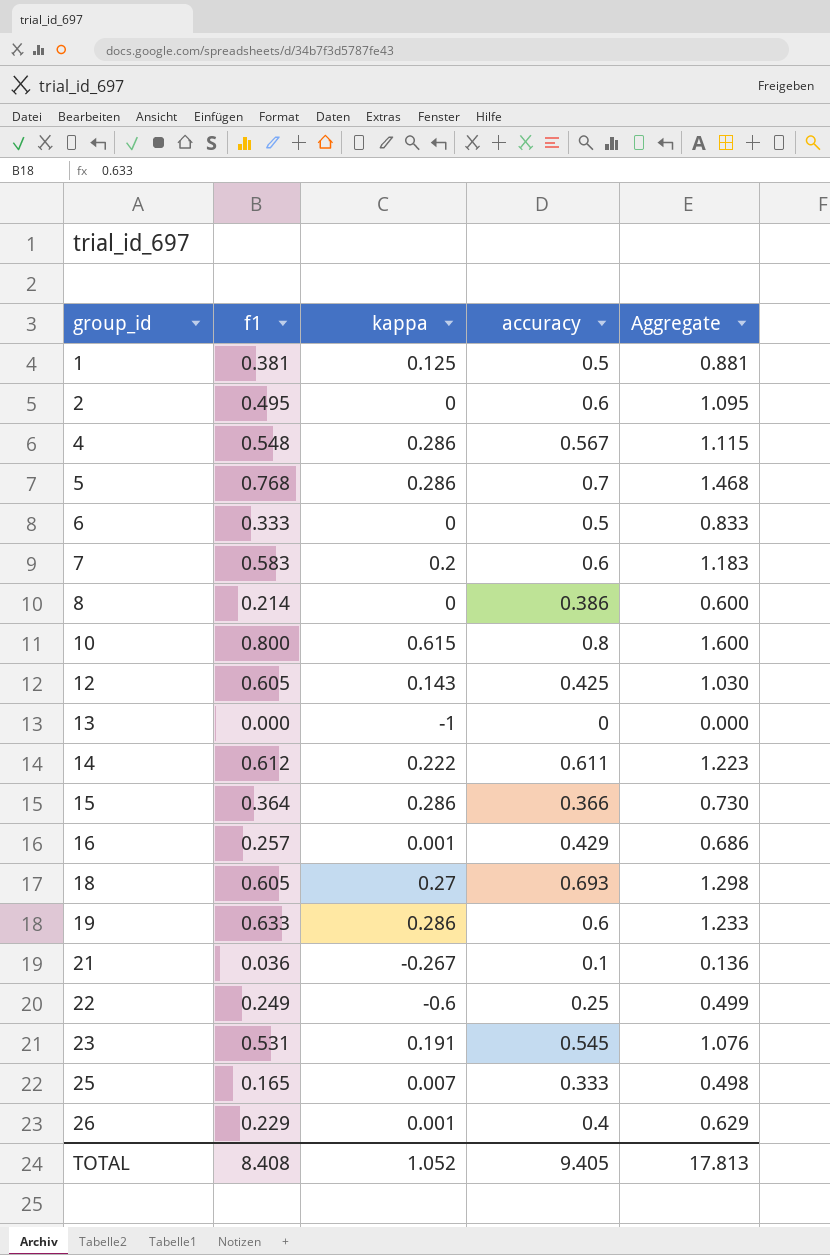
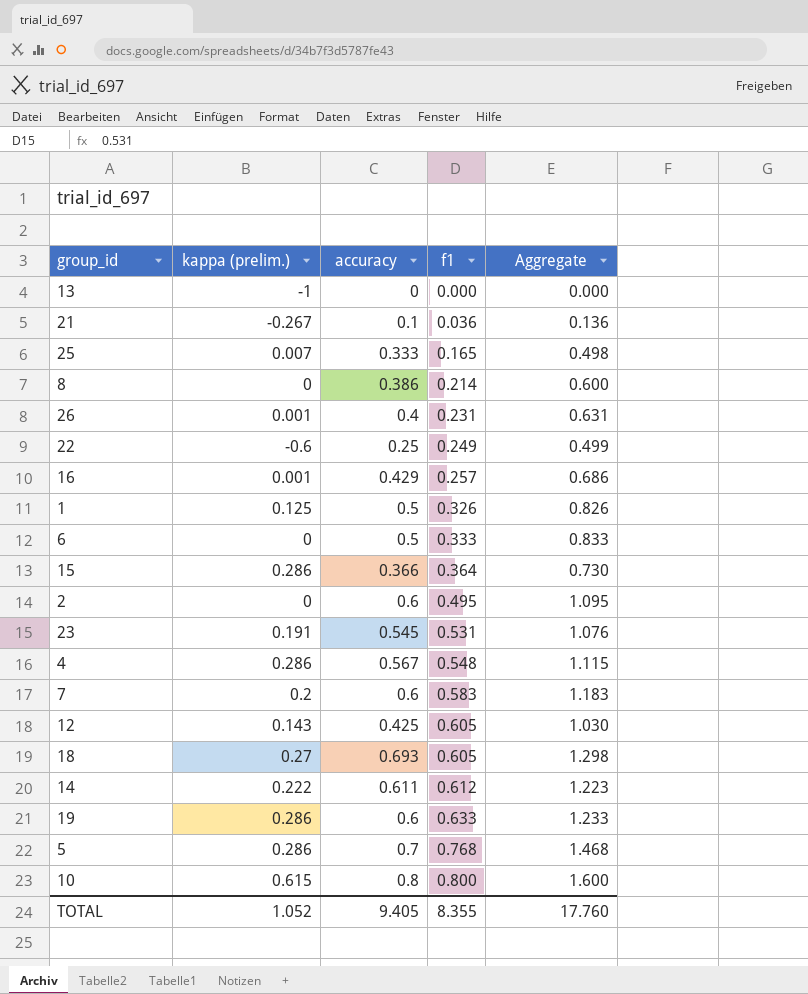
row order: group_id ascending -> f1 ascending
column name: kappa -> kappa (prelim.)
column f1 | position: 2 -> 4
26 | f1: 0.229 -> 0.231
26 | Aggregate: 0.629 -> 0.631
1 | f1: 0.381 -> 0.326
1 | Aggregate: 0.881 -> 0.826
TOTAL | f1: 8.408 -> 8.355
TOTAL | Aggregate: 17.813 -> 17.760

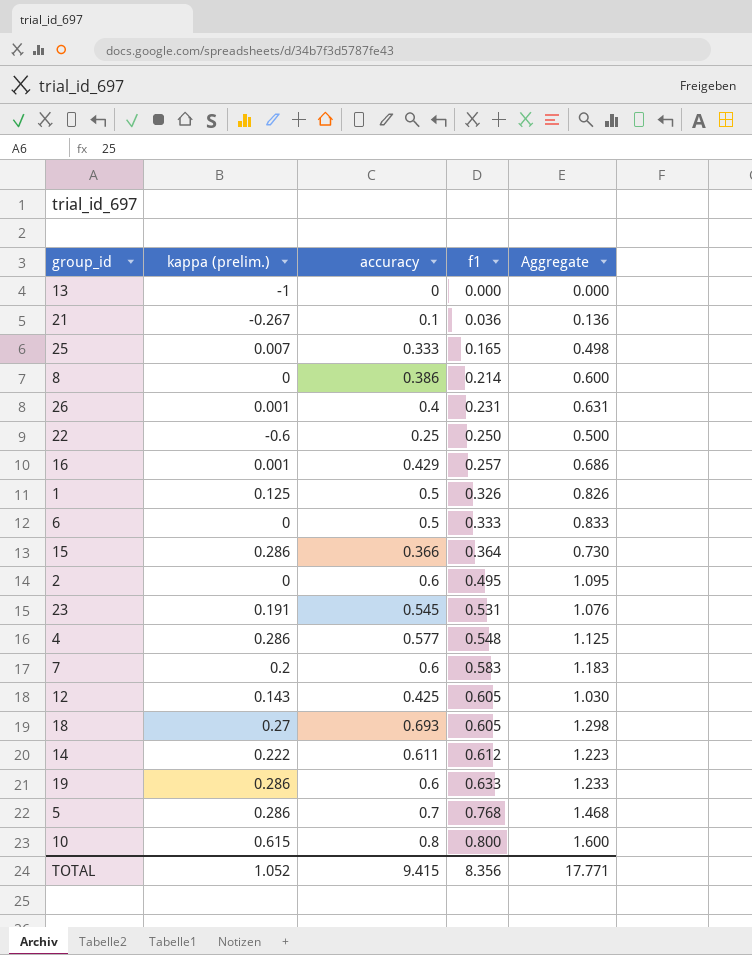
22 | f1: 0.249 -> 0.250
22 | Aggregate: 0.499 -> 0.500
4 | accuracy: 0.567 -> 0.577
4 | Aggregate: 1.115 -> 1.125
TOTAL | accuracy: 9.405 -> 9.415
TOTAL | f1: 8.355 -> 8.356
TOTAL | Aggregate: 17.760 -> 17.771

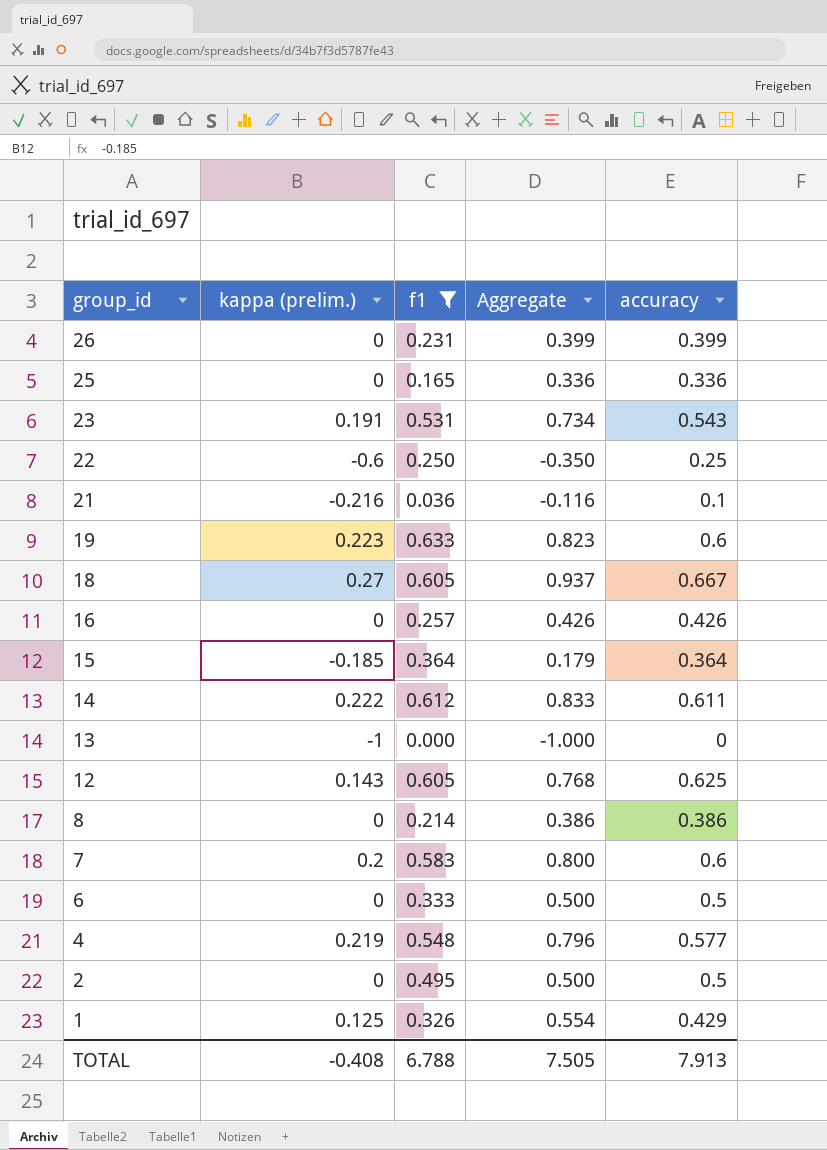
filter: none -> f1 <= 0.633
row order: f1 ascending -> group_id descending
column Aggregate | formula: [accuracy] + [f1] -> [kappa (prelim.)] + [accuracy]
column accuracy | position: 3 -> 5
26 | kappa (prelim.): 0.001 -> 0
26 | accuracy: 0.4 -> 0.399
25 | kappa (prelim.): 0.007 -> 0
25 | accuracy: 0.333 -> 0.336
23 | accuracy: 0.545 -> 0.543
21 | kappa (prelim.): -0.267 -> -0.216
19 | kappa (prelim.): 0.286 -> 0.223
18 | accuracy: 0.693 -> 0.667
16 | kappa (prelim.): 0.001 -> 0
16 | accuracy: 0.429 -> 0.426
15 | kappa (prelim.): 0.286 -> -0.185
15 | accuracy: 0.366 -> 0.364
12 | accuracy: 0.425 -> 0.625
4 | kappa (prelim.): 0.286 -> 0.219
2 | accuracy: 0.6 -> 0.5
1 | accuracy: 0.5 -> 0.429
TOTAL | kappa (prelim.): 1.052 -> -0.408
TOTAL | f1: 8.356 -> 6.788
TOTAL | Aggregate: 17.771 -> 7.505
TOTAL | accuracy: 9.415 -> 7.913

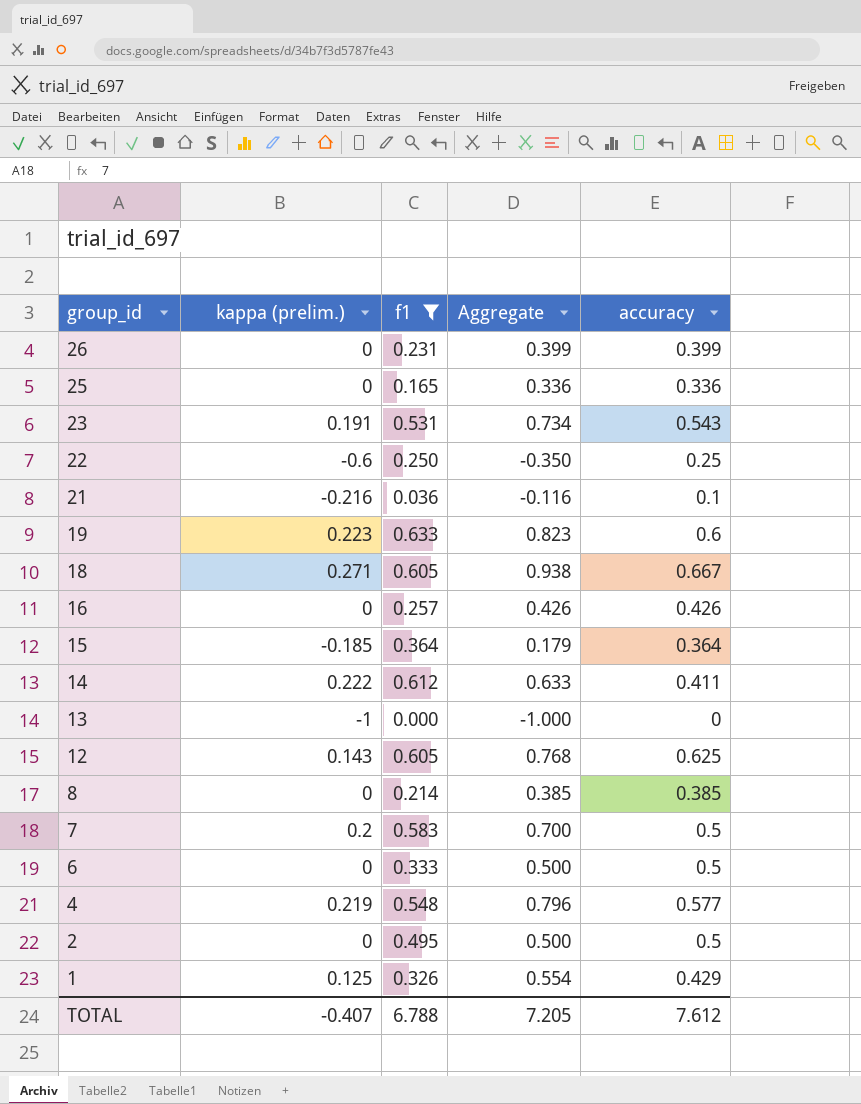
18 | kappa (prelim.): 0.27 -> 0.271
18 | Aggregate: 0.937 -> 0.938
14 | Aggregate: 0.833 -> 0.633
14 | accuracy: 0.611 -> 0.411
8 | Aggregate: 0.386 -> 0.385
8 | accuracy: 0.386 -> 0.385
7 | Aggregate: 0.800 -> 0.700
7 | accuracy: 0.6 -> 0.5
TOTAL | kappa (prelim.): -0.408 -> -0.407
TOTAL | Aggregate: 7.505 -> 7.205
TOTAL | accuracy: 7.913 -> 7.612

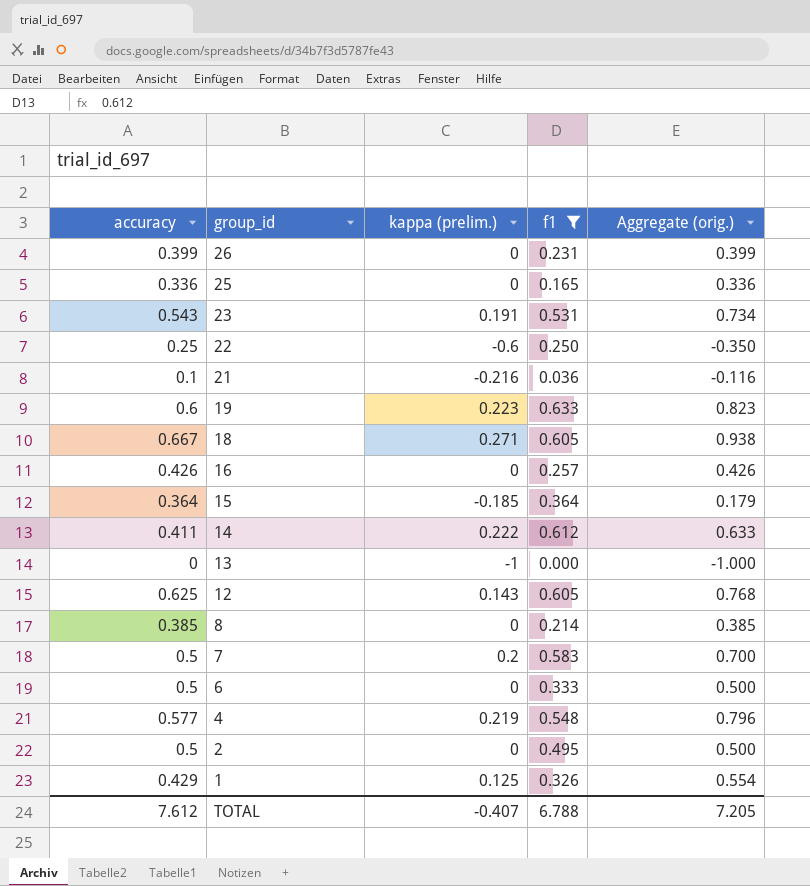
column accuracy | position: 5 -> 1
column name: Aggregate -> Aggregate (orig.)

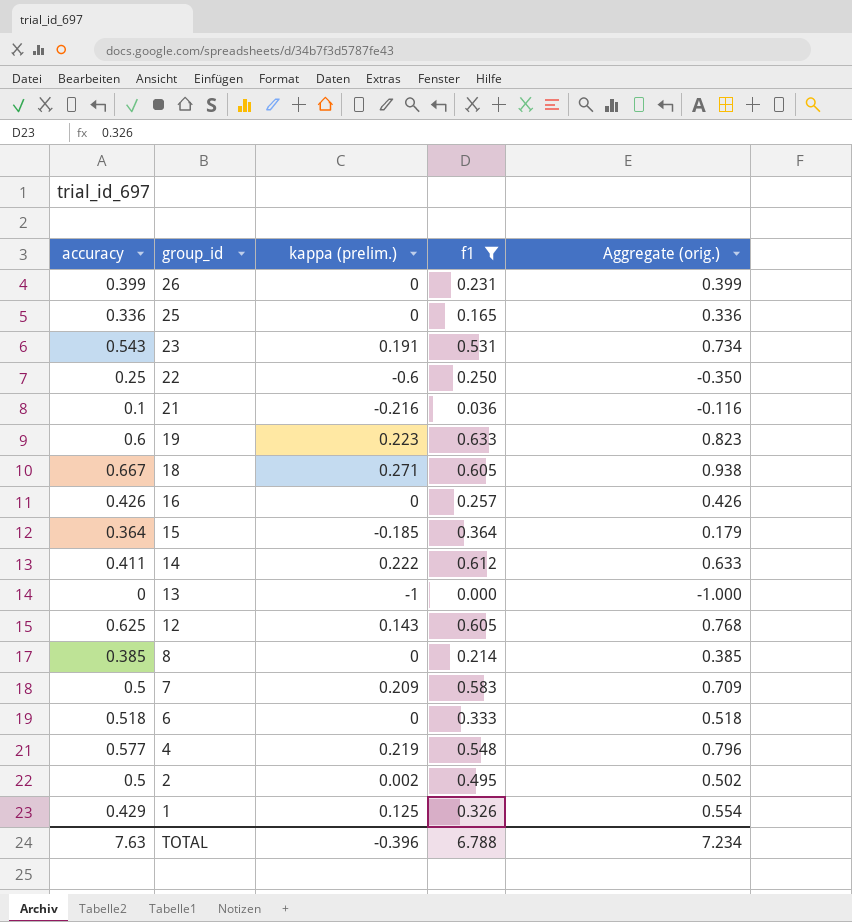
7 | kappa (prelim.): 0.2 -> 0.209
7 | Aggregate (orig.): 0.700 -> 0.709
6 | accuracy: 0.5 -> 0.518
6 | Aggregate (orig.): 0.500 -> 0.518
2 | kappa (prelim.): 0 -> 0.002
2 | Aggregate (orig.): 0.500 -> 0.502
TOTAL | accuracy: 7.612 -> 7.63
TOTAL | kappa (prelim.): -0.407 -> -0.396
TOTAL | Aggregate (orig.): 7.205 -> 7.234

